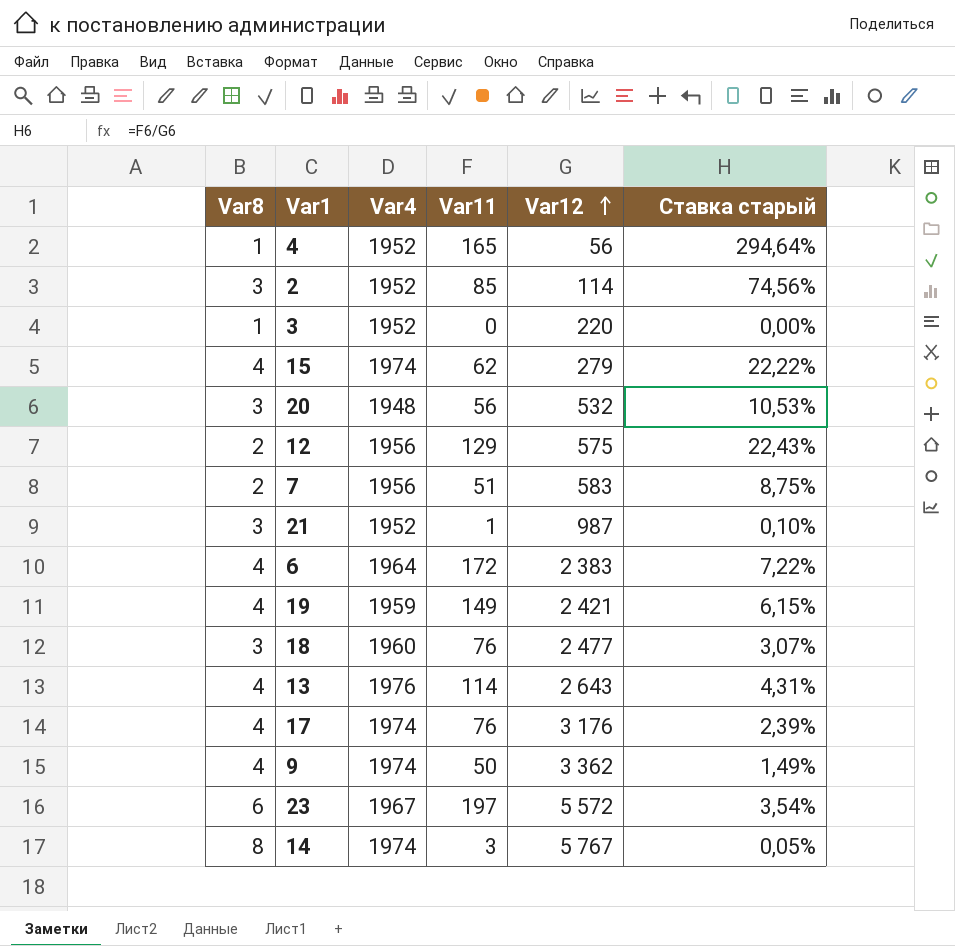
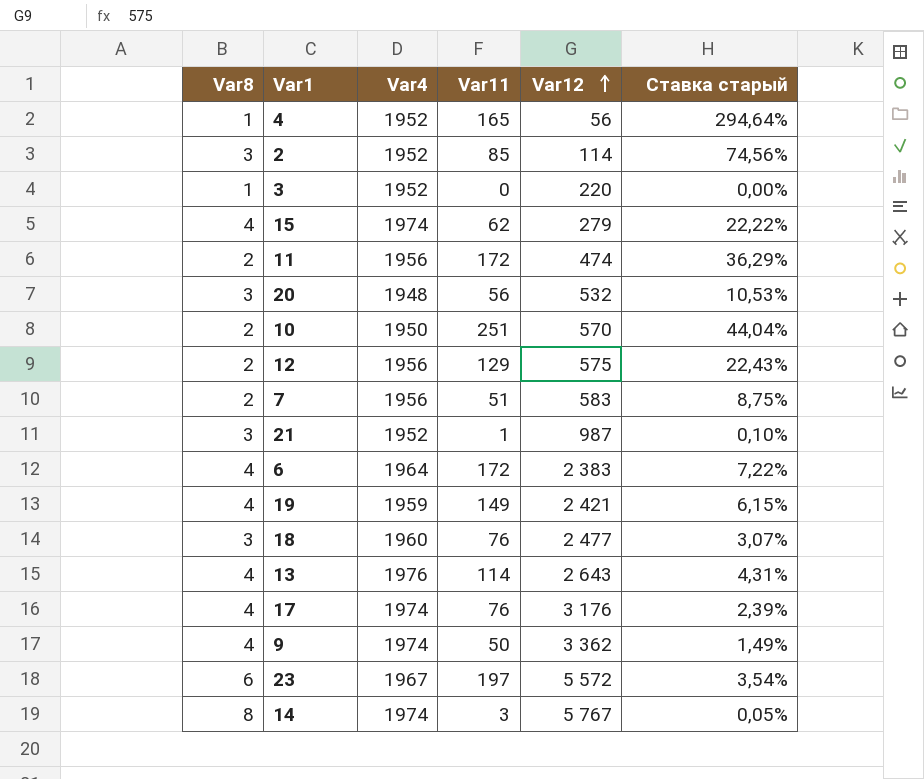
row 11: none -> 2 | 1956 | 172 | 474 | 36,29%
row 10: none -> 2 | 1950 | 251 | 570 | 44,04%

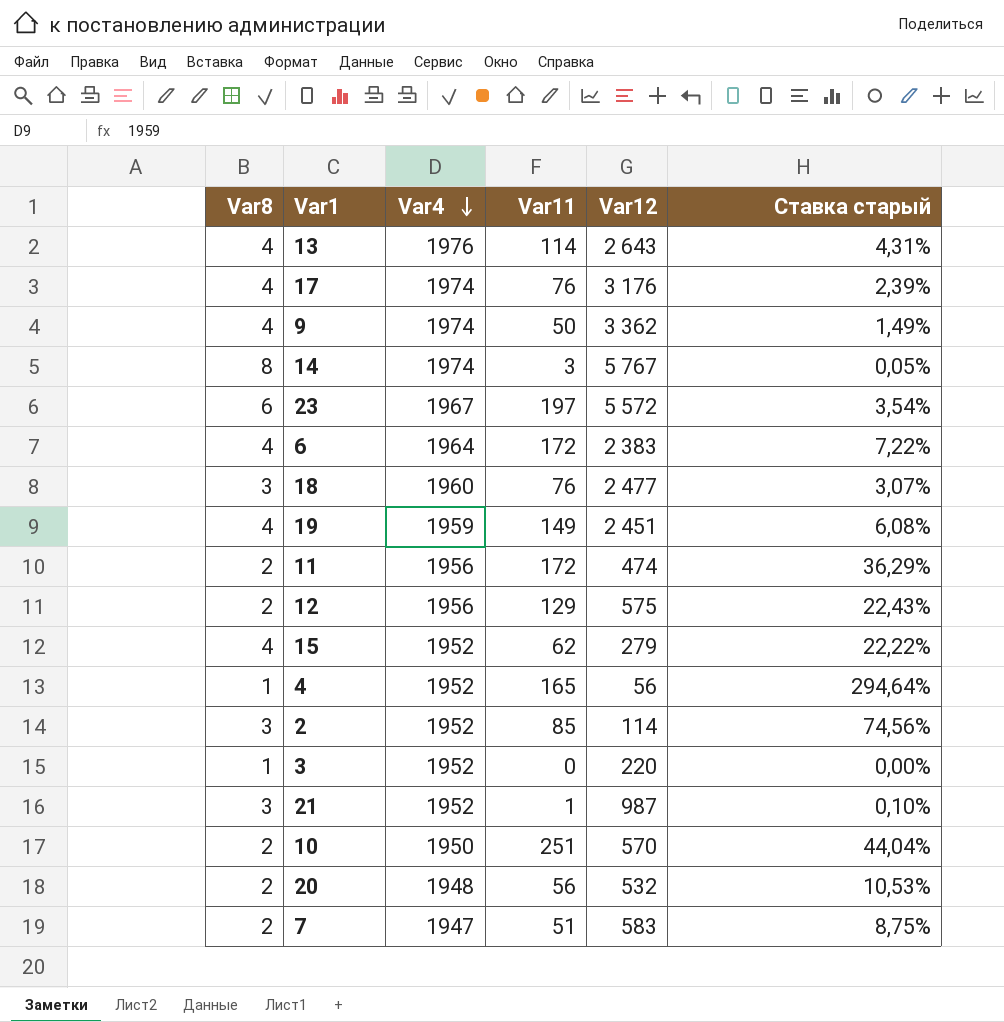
row order: Var12 ascending -> Var4 descending
19 | Var12: 2 421 -> 2 451
19 | Ставка старый: 6,15% -> 6,08%
15 | Var4: 1974 -> 1952
20 | Var8: 3 -> 2
7 | Var4: 1956 -> 1947

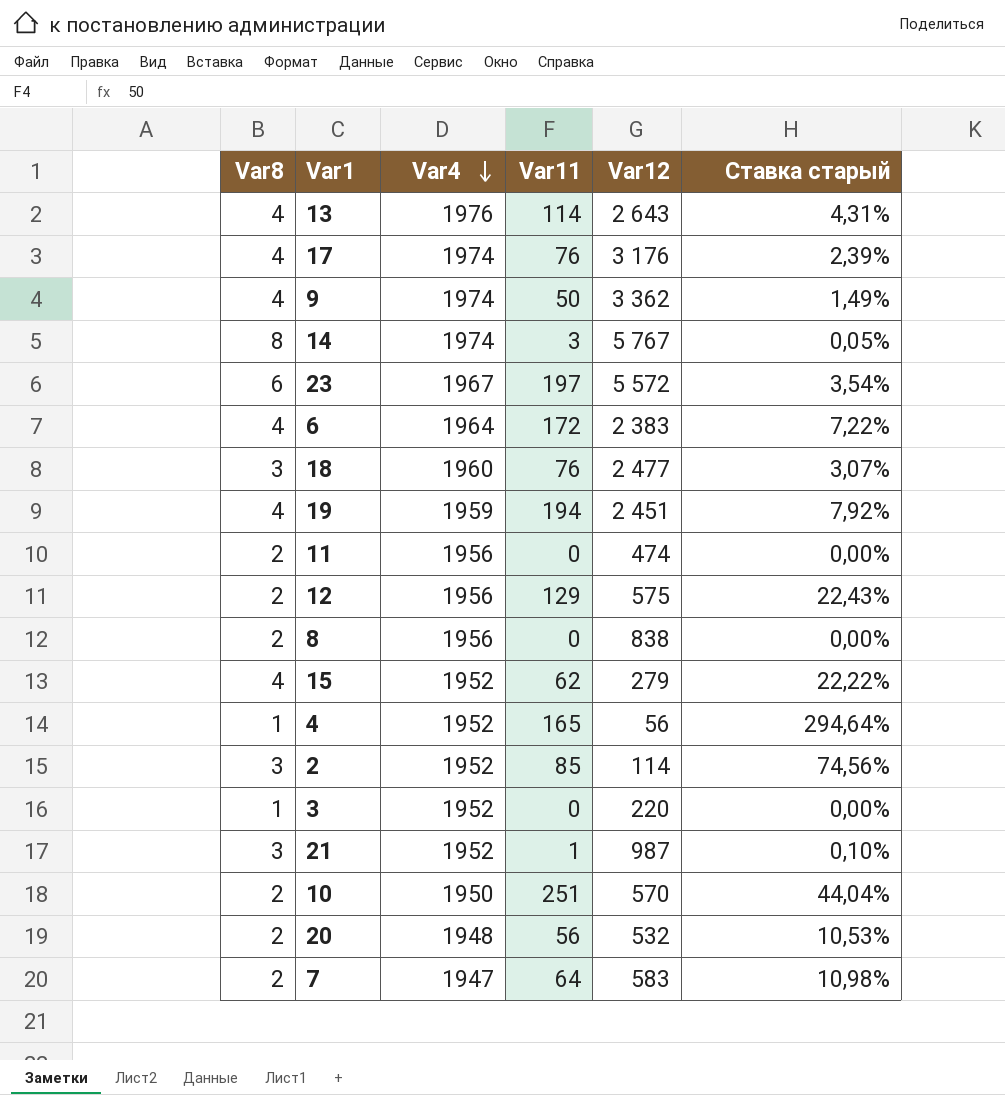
19 | Var11: 149 -> 194
19 | Ставка старый: 6,08% -> 7,92%
11 | Var11: 172 -> 0
11 | Ставка старый: 36,29% -> 0,00%
row 8: none -> 2 | 1956 | 0 | 838 | 0,00%
7 | Var11: 51 -> 64
7 | Ставка старый: 8,75% -> 10,98%

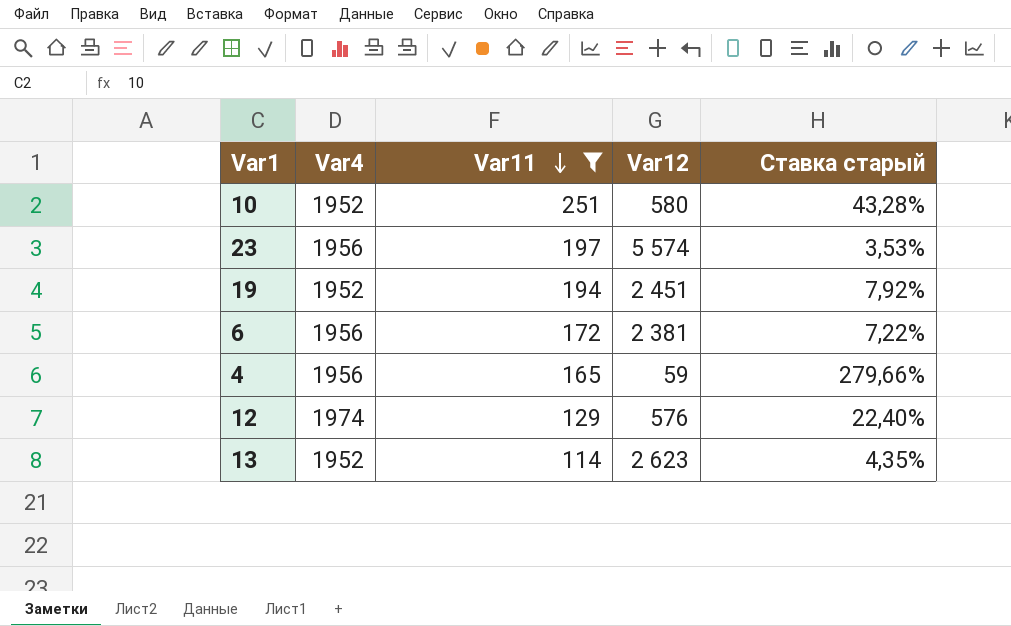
filter: none -> Var11 >= 114
row order: Var4 descending -> Var11 descending
column Var8 | position: 1 -> none
10 | Var4: 1950 -> 1952
10 | Var12: 570 -> 580
10 | Ставка старый: 44,04% -> 43,28%
23 | Var4: 1967 -> 1956
23 | Var12: 5 572 -> 5 574
23 | Ставка старый: 3,54% -> 3,53%
19 | Var4: 1959 -> 1952
6 | Var4: 1964 -> 1956
6 | Var12: 2 383 -> 2 381
4 | Var4: 1952 -> 1956
4 | Var12: 56 -> 59
4 | Ставка старый: 294,64% -> 279,66%
12 | Var4: 1956 -> 1974
12 | Var12: 575 -> 576
12 | Ставка старый: 22,43% -> 22,40%
13 | Var4: 1976 -> 1952
13 | Var12: 2 643 -> 2 623
13 | Ставка старый: 4,31% -> 4,35%

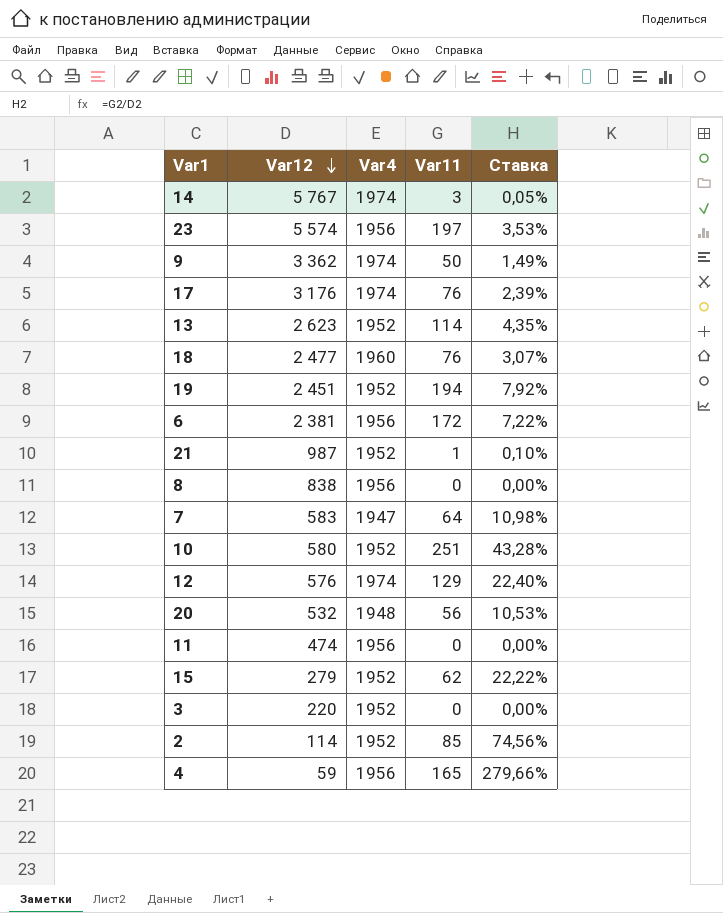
filter: Var11 >= 114 -> none
row order: Var11 descending -> Var12 descending
column Var12 | position: 4 -> 2
column name: Ставка старый -> Ставка

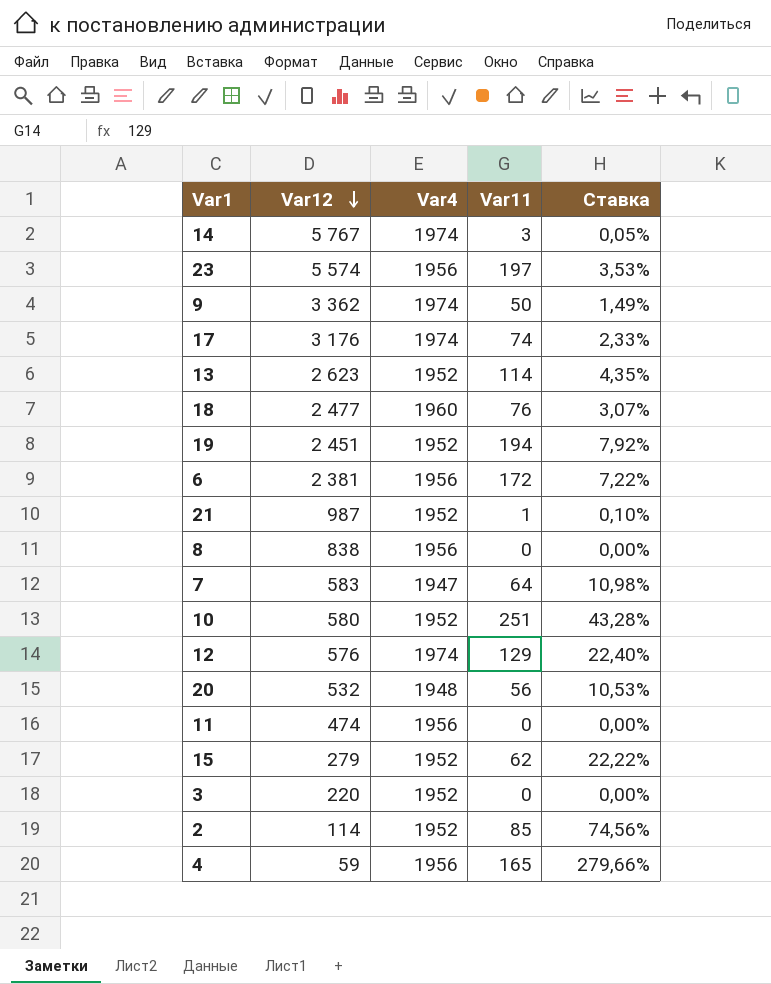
17 | Var11: 76 -> 74
17 | Ставка: 2,39% -> 2,33%

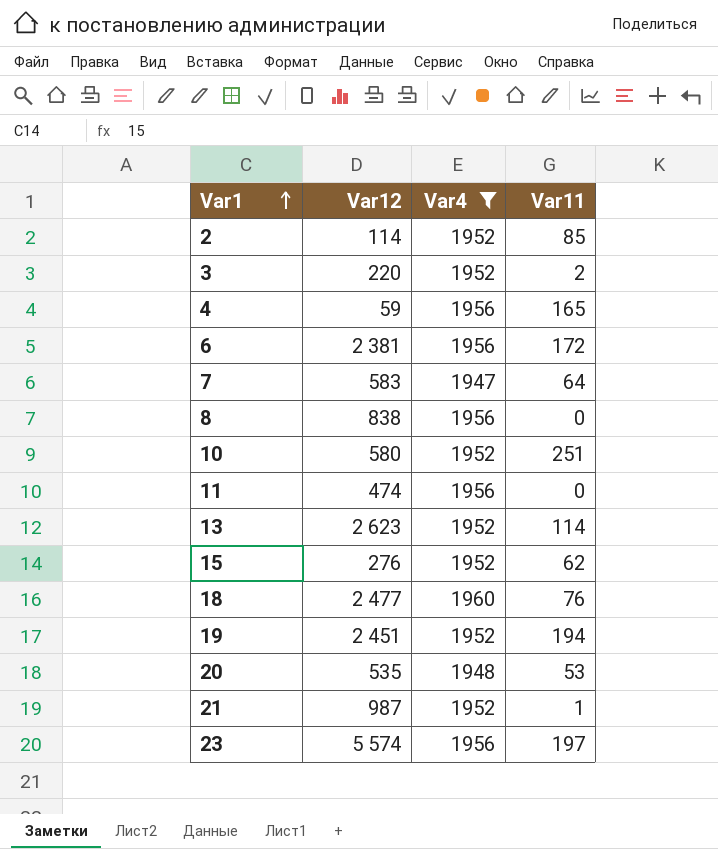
filter: none -> Var4 != 1974
row order: Var12 descending -> Var1 ascending
column Ставка | formula: [Var11] / [Var12] -> none
3 | Var11: 0 -> 2
15 | Var12: 279 -> 276
20 | Var12: 532 -> 535
20 | Var11: 56 -> 53

